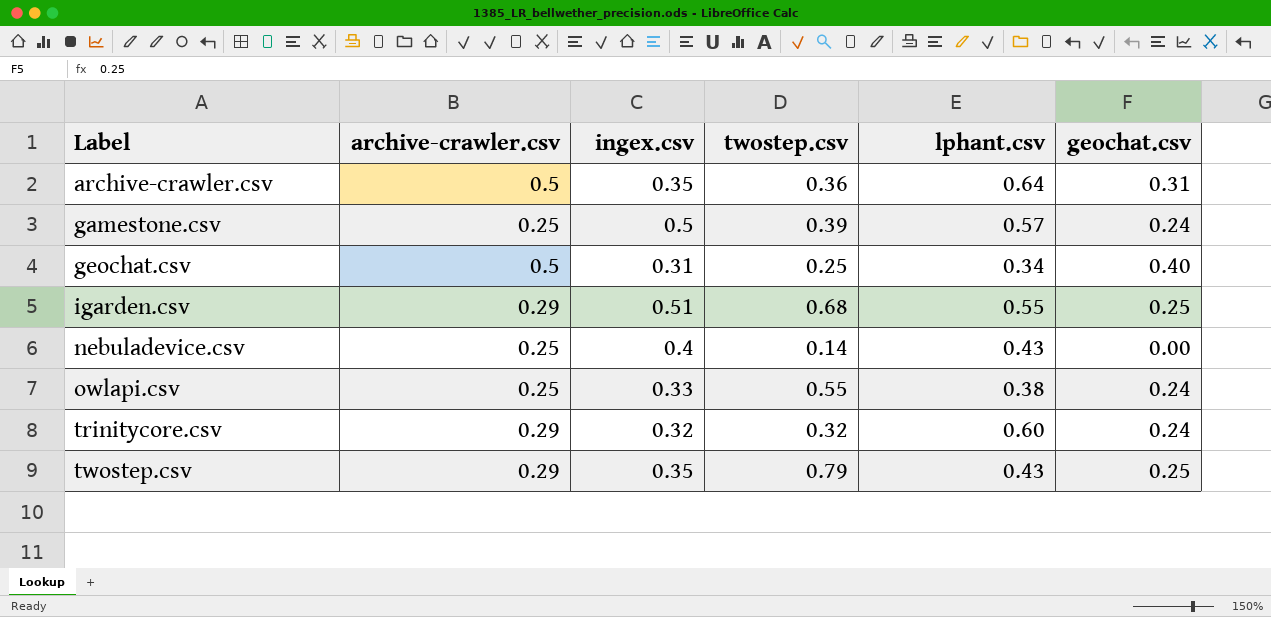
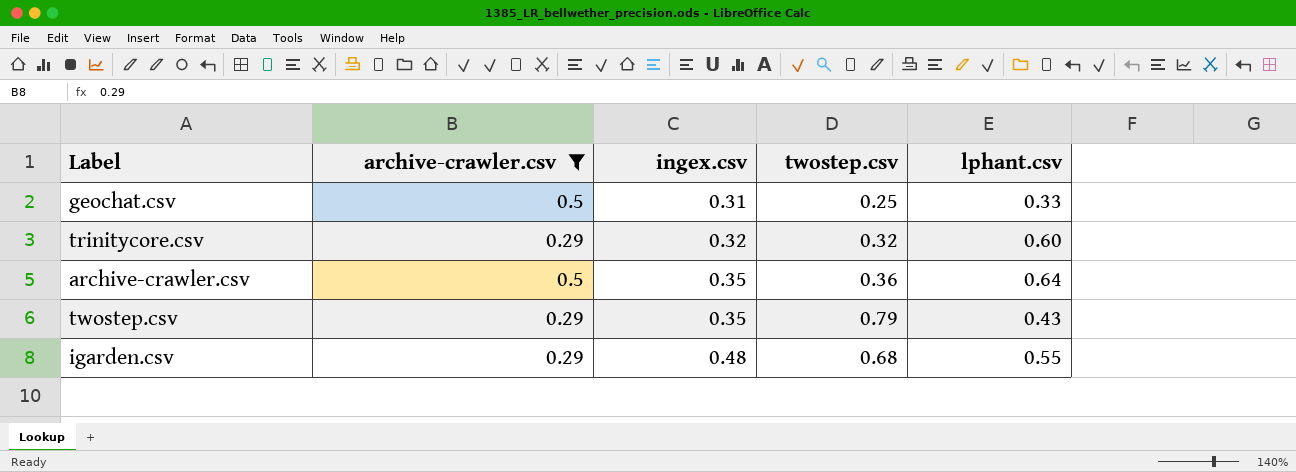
filter: none -> archive-crawler.csv != 0.25
row order: Label ascending -> ingex.csv ascending
column geochat.csv | position: 6 -> none
geochat.csv | lphant.csv: 0.34 -> 0.33
igarden.csv | ingex.csv: 0.51 -> 0.48

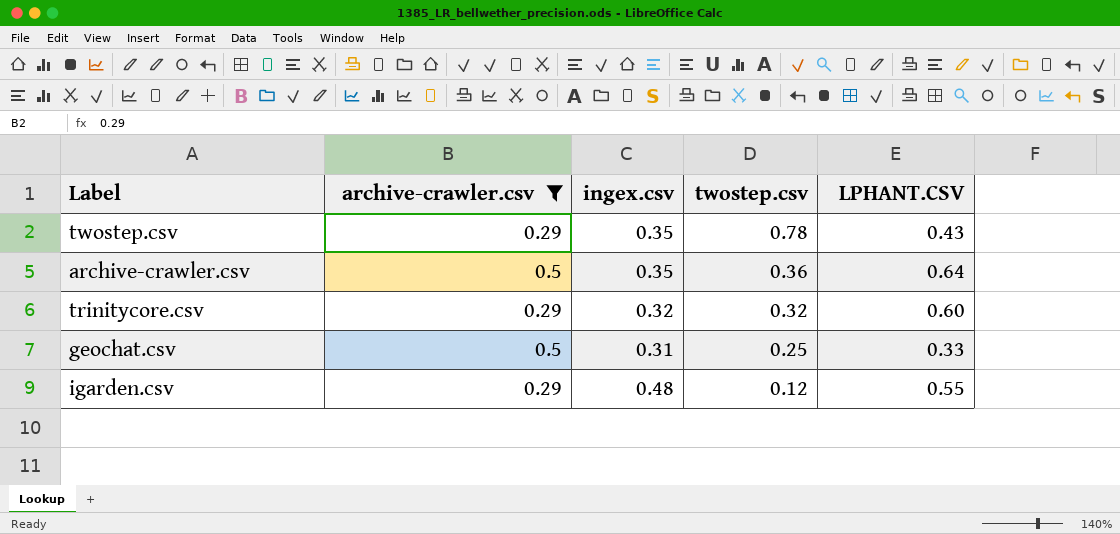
row order: ingex.csv ascending -> twostep.csv descending
column name: lphant.csv -> LPHANT.CSV
twostep.csv | twostep.csv: 0.79 -> 0.78
igarden.csv | twostep.csv: 0.68 -> 0.12

